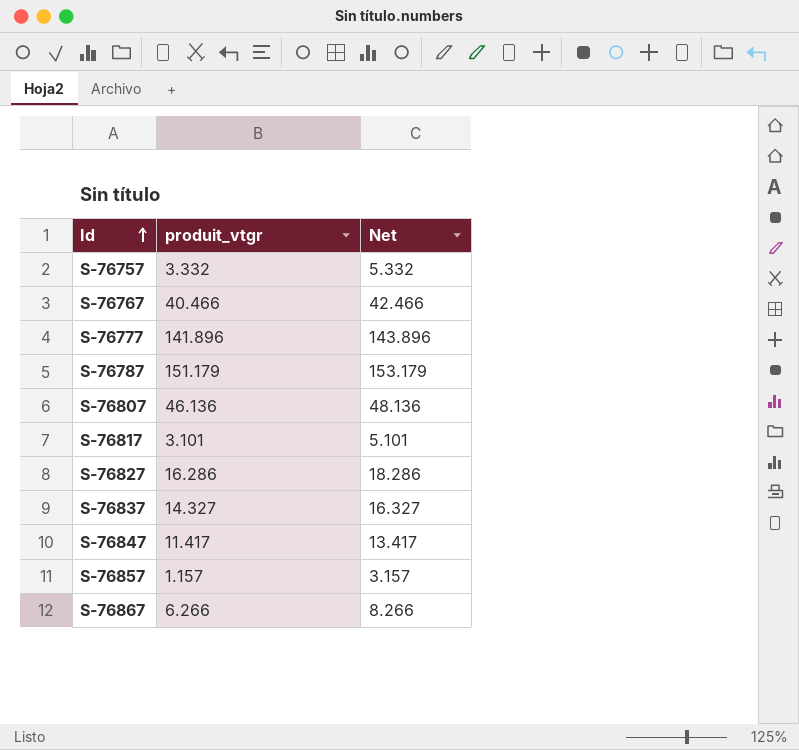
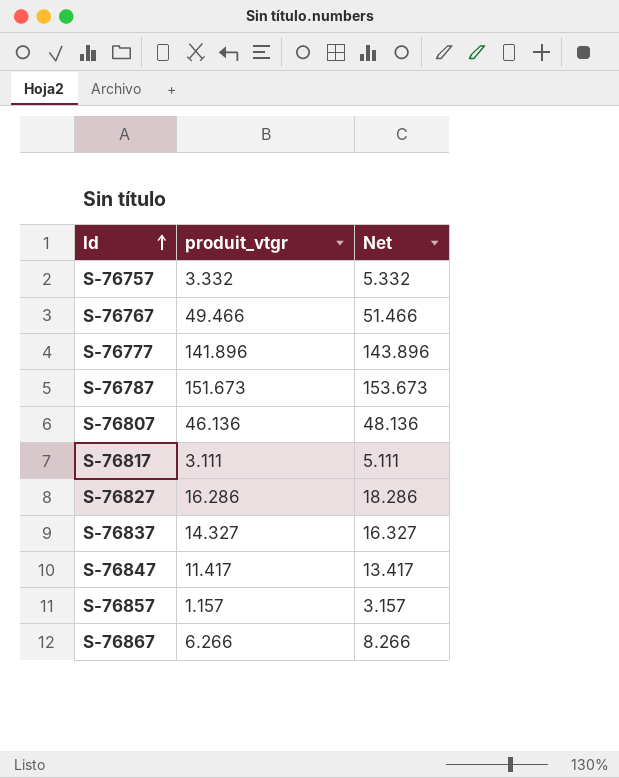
S-76767 | produit_vtgr: 40.466 -> 49.466
S-76767 | Net: 42.466 -> 51.466
S-76787 | produit_vtgr: 151.179 -> 151.673
S-76787 | Net: 153.179 -> 153.673
S-76817 | produit_vtgr: 3.101 -> 3.111
S-76817 | Net: 5.101 -> 5.111

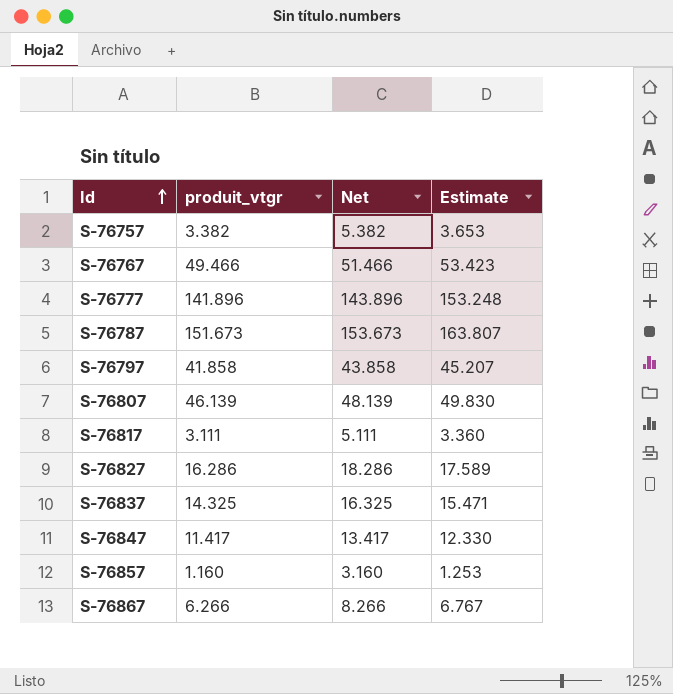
column Estimate | formula: none -> [produit_vtgr] * 1.08
S-76757 | produit_vtgr: 3.332 -> 3.382
S-76757 | Net: 5.332 -> 5.382
row S-76797: none -> 41.858 | 43.858 | 45.207
S-76807 | produit_vtgr: 46.136 -> 46.139
S-76807 | Net: 48.136 -> 48.139
S-76837 | produit_vtgr: 14.327 -> 14.325
S-76837 | Net: 16.327 -> 16.325
S-76857 | produit_vtgr: 1.157 -> 1.160
S-76857 | Net: 3.157 -> 3.160

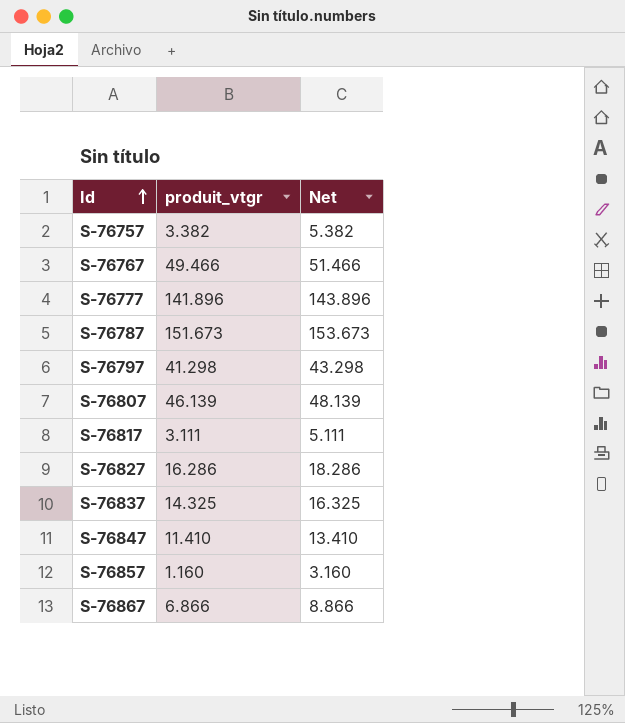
column Estimate | formula: [produit_vtgr] * 1.08 -> none
S-76797 | produit_vtgr: 41.858 -> 41.298
S-76797 | Net: 43.858 -> 43.298
S-76847 | produit_vtgr: 11.417 -> 11.410
S-76847 | Net: 13.417 -> 13.410
S-76867 | produit_vtgr: 6.266 -> 6.866
S-76867 | Net: 8.266 -> 8.866

